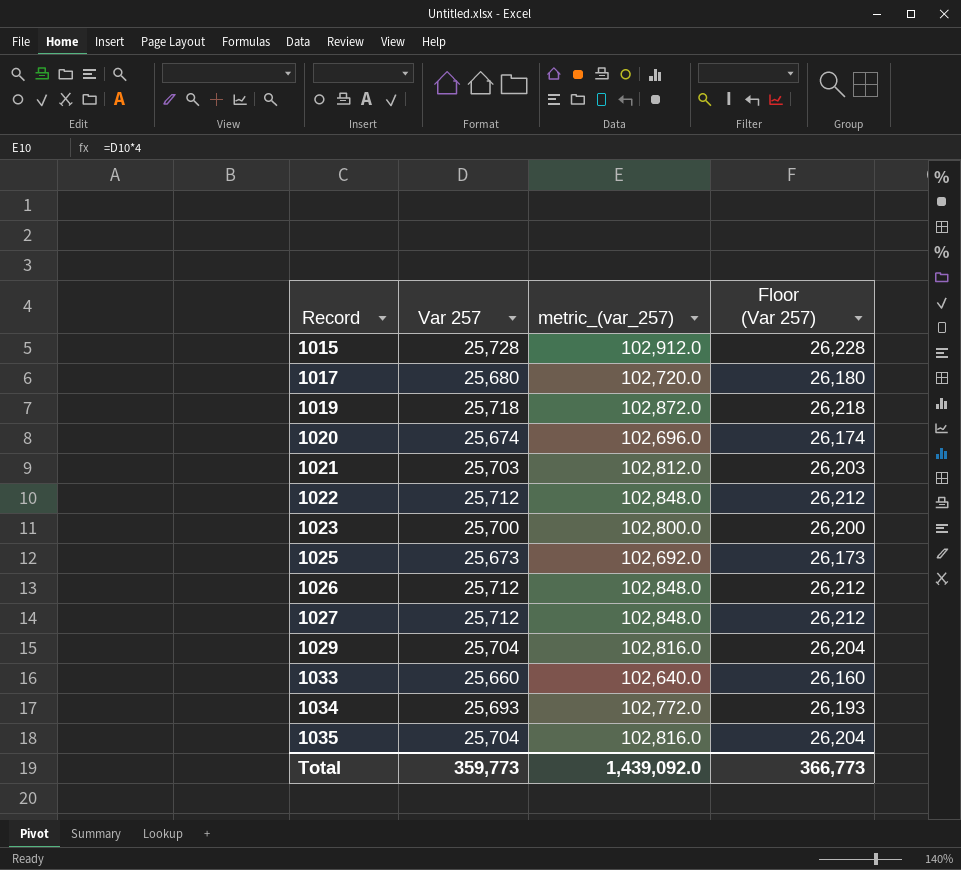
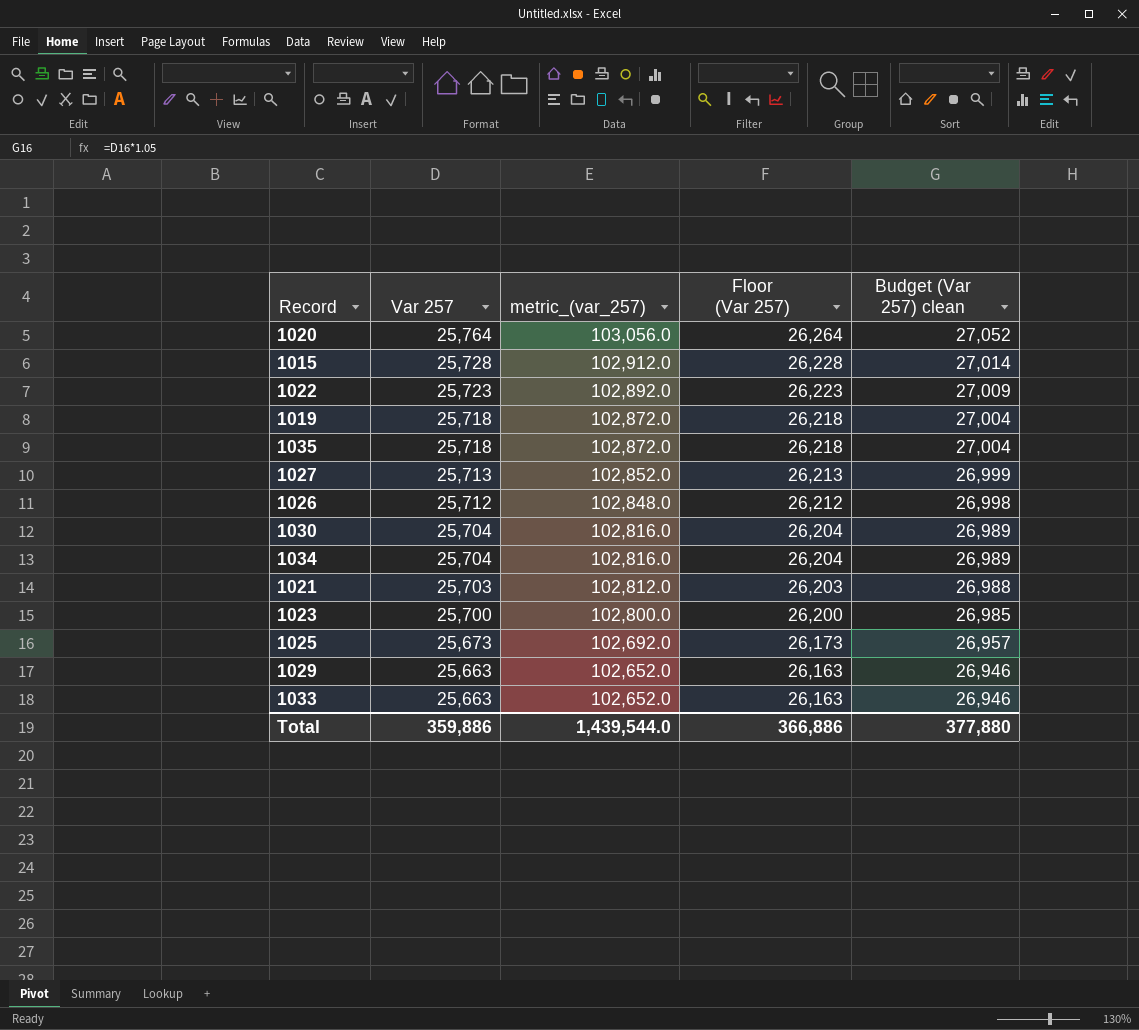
row order: Record ascending -> Var 257 descending
column Budget (Var 257) clean | formula: none -> [Var 257] * 1.05
row 1017: 25,680 | 102,720.0 | 26,180 -> none
1020 | Var 257: 25,674 -> 25,764
1020 | metric_(var_257): 102,696.0 -> 103,056.0
1020 | Floor (Var 257): 26,174 -> 26,264
1022 | Var 257: 25,712 -> 25,723
1022 | metric_(var_257): 102,848.0 -> 102,892.0
1022 | Floor (Var 257): 26,212 -> 26,223
1035 | Var 257: 25,704 -> 25,718
1035 | metric_(var_257): 102,816.0 -> 102,872.0
1035 | Floor (Var 257): 26,204 -> 26,218
1027 | Var 257: 25,712 -> 25,713
1027 | metric_(var_257): 102,848.0 -> 102,852.0
1027 | Floor (Var 257): 26,212 -> 26,213
row 1030: none -> 25,704 | 102,816.0 | 26,204 | 26,989
1034 | Var 257: 25,693 -> 25,704
1034 | metric_(var_257): 102,772.0 -> 102,816.0
1034 | Floor (Var 257): 26,193 -> 26,204
1029 | Var 257: 25,704 -> 25,663
1029 | metric_(var_257): 102,816.0 -> 102,652.0
1029 | Floor (Var 257): 26,204 -> 26,163
1033 | Var 257: 25,660 -> 25,663
1033 | metric_(var_257): 102,640.0 -> 102,652.0
1033 | Floor (Var 257): 26,160 -> 26,163
Total | Var 257: 359,773 -> 359,886
Total | metric_(var_257): 1,439,092.0 -> 1,439,544.0
Total | Floor (Var 257): 366,773 -> 366,886

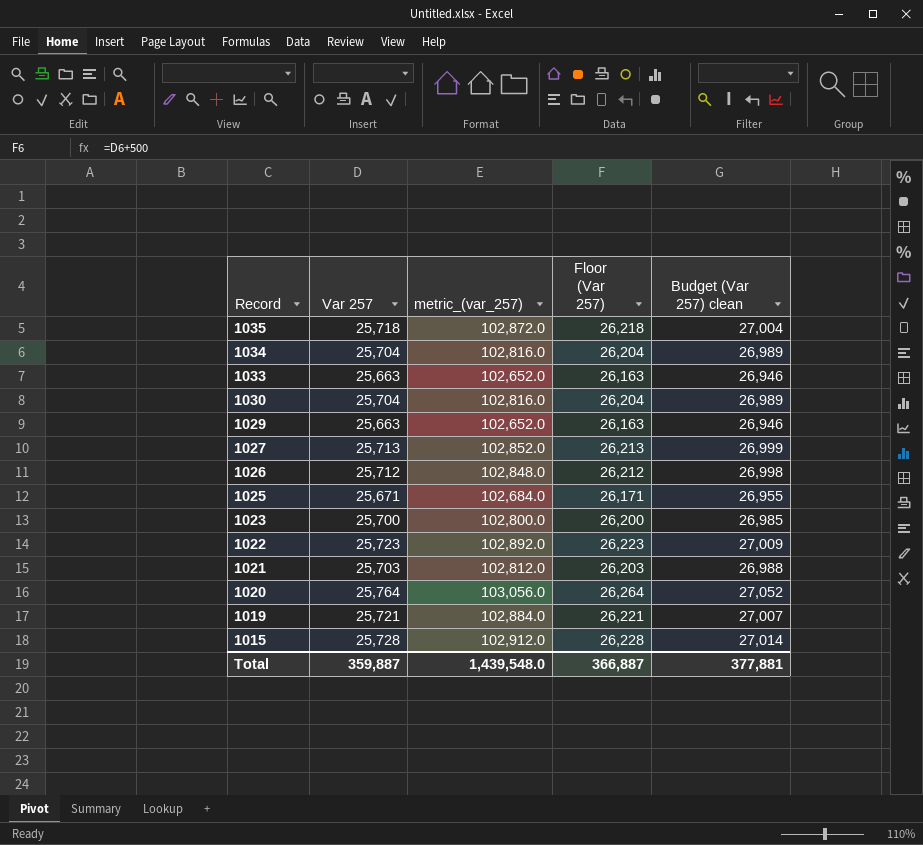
row order: Var 257 descending -> Record descending
1025 | Var 257: 25,673 -> 25,671
1025 | metric_(var_257): 102,692.0 -> 102,684.0
1025 | Floor (Var 257): 26,173 -> 26,171
1025 | Budget (Var 257) clean: 26,957 -> 26,955
1019 | Var 257: 25,718 -> 25,721
1019 | metric_(var_257): 102,872.0 -> 102,884.0
1019 | Floor (Var 257): 26,218 -> 26,221
1019 | Budget (Var 257) clean: 27,004 -> 27,007
Total | Var 257: 359,886 -> 359,887
Total | metric_(var_257): 1,439,544.0 -> 1,439,548.0
Total | Floor (Var 257): 366,886 -> 366,887
Total | Budget (Var 257) clean: 377,880 -> 377,881

